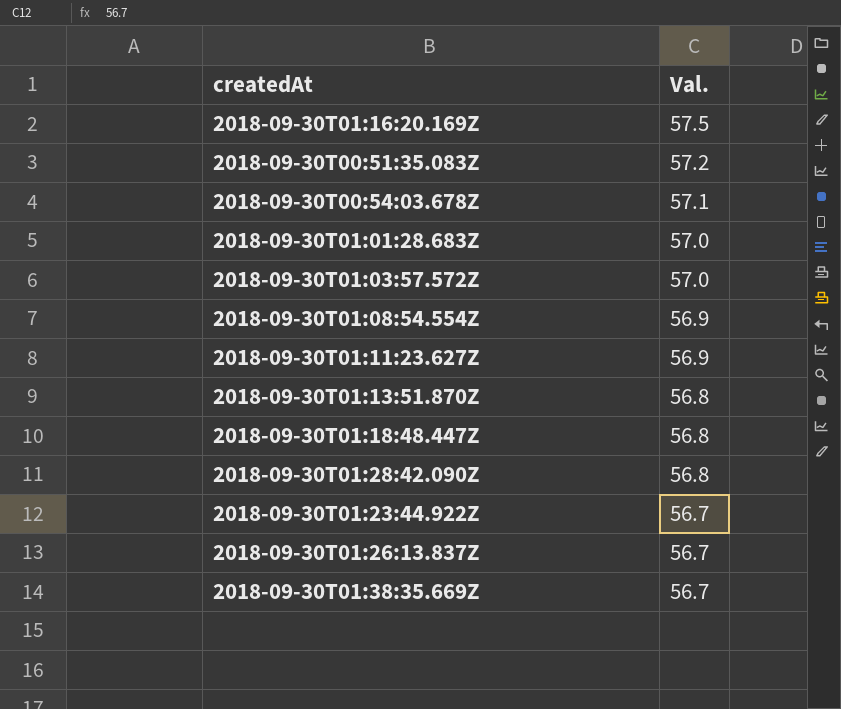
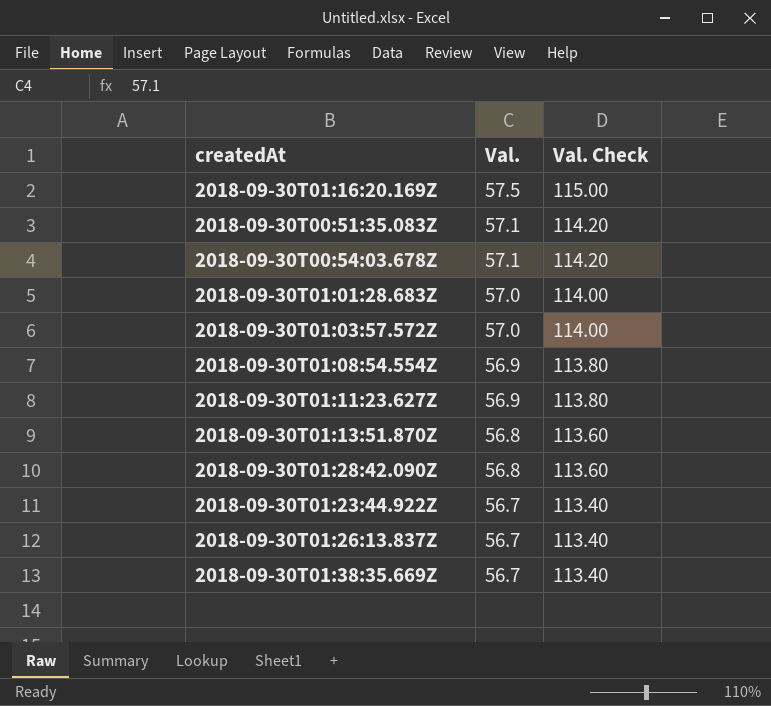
column Val. Check | formula: none -> [Val.] * 2
row 2018-09-30T01:18:48.447Z: 56.8 -> none
2018-09-30T00:51:35.083Z | Val.: 57.2 -> 57.1

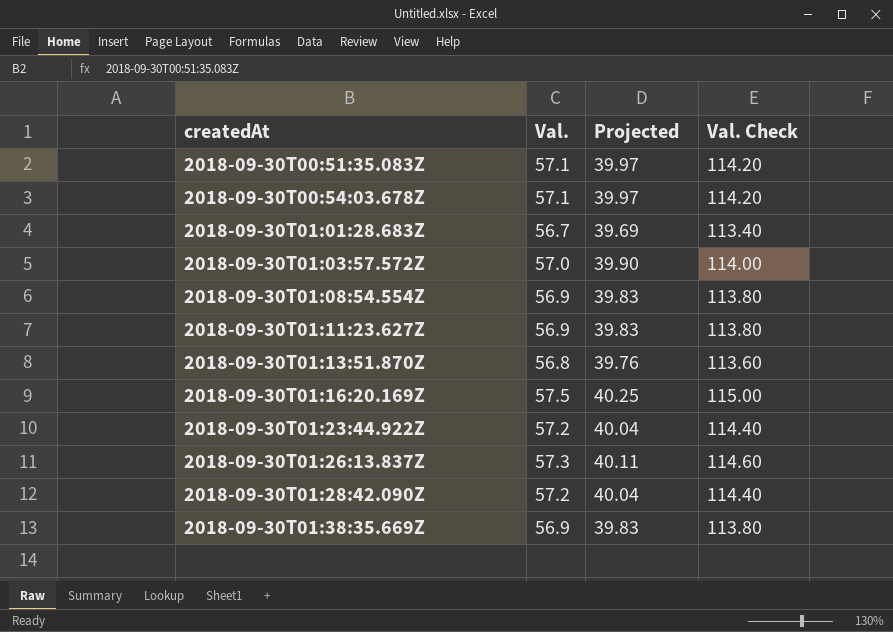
row order: Val. descending -> createdAt ascending
column Projected | formula: none -> [Val.] * 0.7
2018-09-30T01:01:28.683Z | Val.: 57.0 -> 56.7
2018-09-30T01:01:28.683Z | Val. Check: 114.00 -> 113.40
2018-09-30T01:23:44.922Z | Val.: 56.7 -> 57.2
2018-09-30T01:23:44.922Z | Val. Check: 113.40 -> 114.40
2018-09-30T01:26:13.837Z | Val.: 56.7 -> 57.3
2018-09-30T01:26:13.837Z | Val. Check: 113.40 -> 114.60
2018-09-30T01:28:42.090Z | Val.: 56.8 -> 57.2
2018-09-30T01:28:42.090Z | Val. Check: 113.60 -> 114.40
2018-09-30T01:38:35.669Z | Val.: 56.7 -> 56.9
2018-09-30T01:38:35.669Z | Val. Check: 113.40 -> 113.80

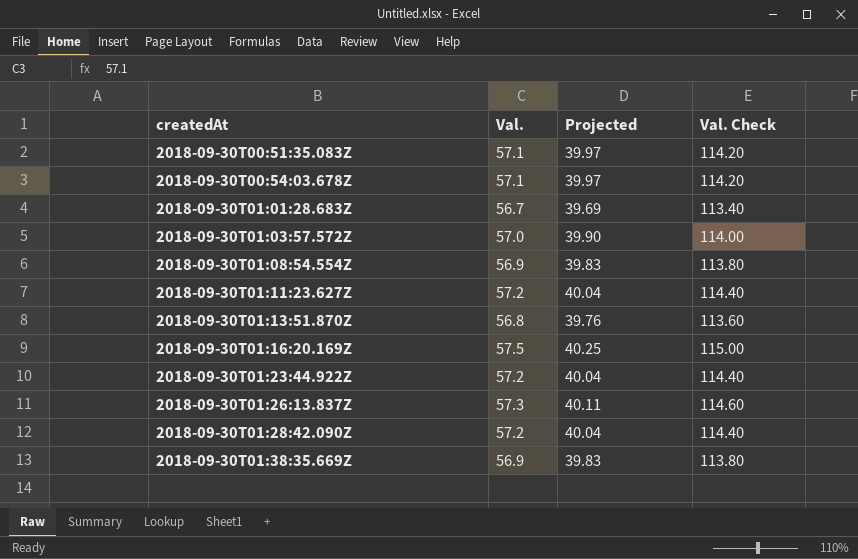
2018-09-30T01:11:23.627Z | Val.: 56.9 -> 57.2
2018-09-30T01:11:23.627Z | Projected: 39.83 -> 40.04
2018-09-30T01:11:23.627Z | Val. Check: 113.80 -> 114.40

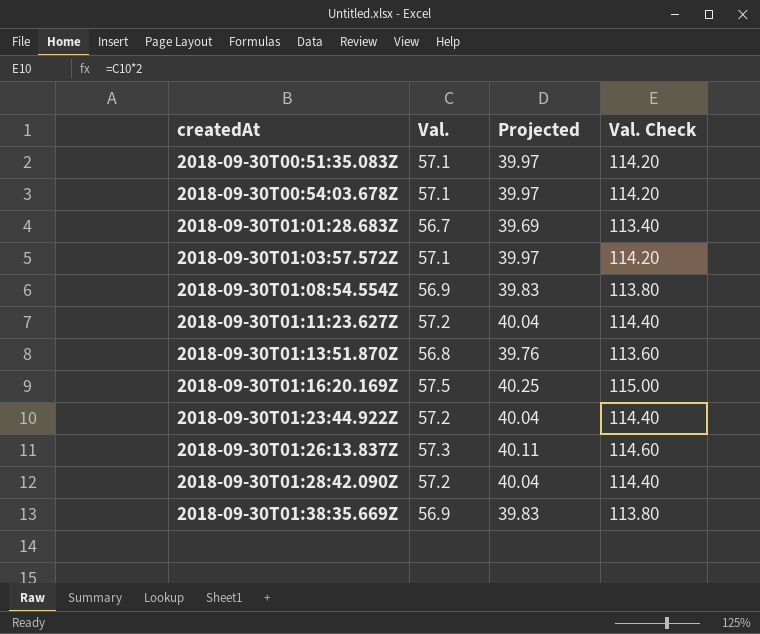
2018-09-30T01:03:57.572Z | Val.: 57.0 -> 57.1
2018-09-30T01:03:57.572Z | Projected: 39.90 -> 39.97
2018-09-30T01:03:57.572Z | Val. Check: 114.00 -> 114.20

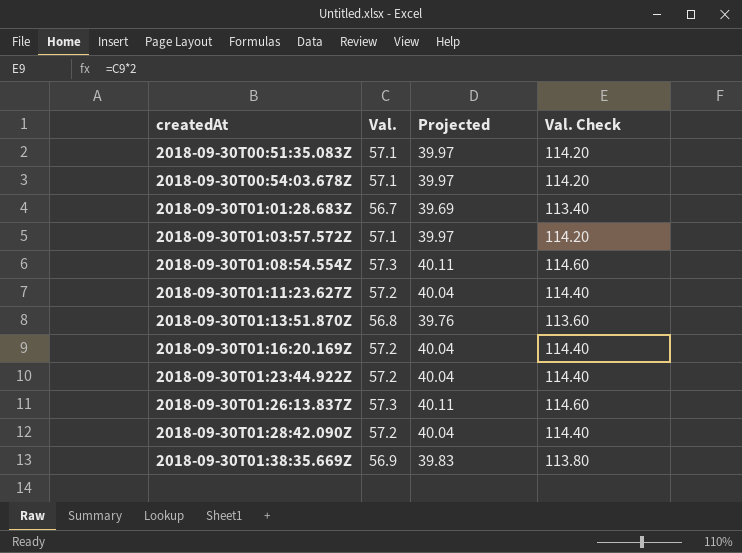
2018-09-30T01:08:54.554Z | Val.: 56.9 -> 57.3
2018-09-30T01:08:54.554Z | Projected: 39.83 -> 40.11
2018-09-30T01:08:54.554Z | Val. Check: 113.80 -> 114.60
2018-09-30T01:16:20.169Z | Val.: 57.5 -> 57.2
2018-09-30T01:16:20.169Z | Projected: 40.25 -> 40.04
2018-09-30T01:16:20.169Z | Val. Check: 115.00 -> 114.40

